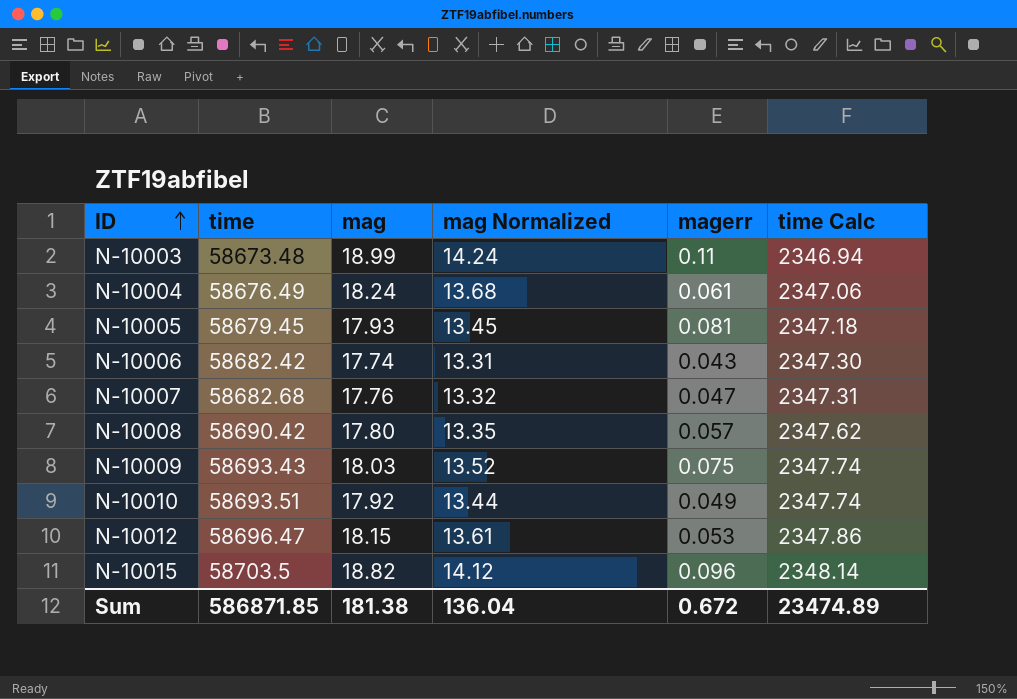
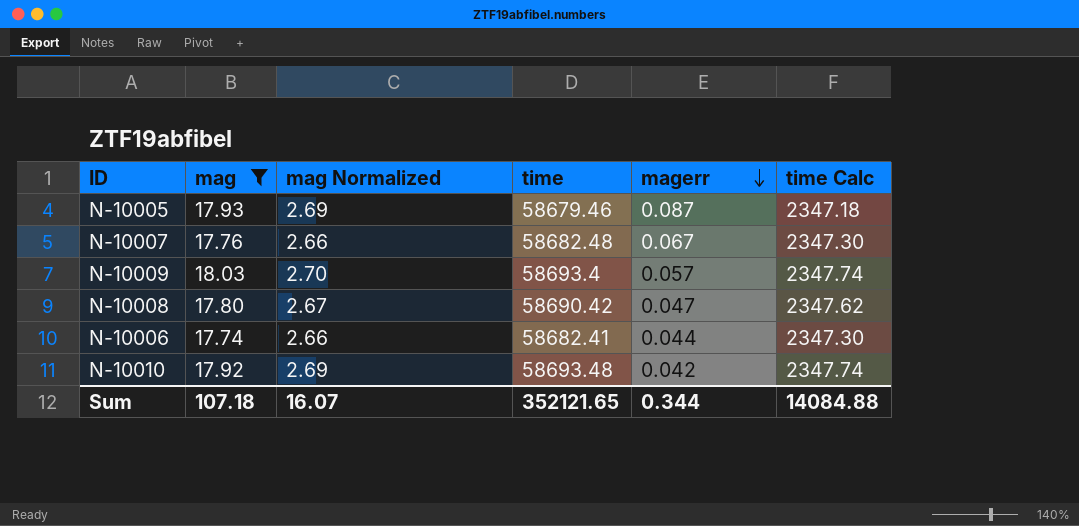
filter: none -> mag <= 18.03
row order: ID ascending -> magerr descending
column mag Normalized | formula: [mag] * 0.75 -> [mag] * 0.15
column time | position: 2 -> 4
N-10005 | time: 58679.45 -> 58679.46
N-10005 | magerr: 0.081 -> 0.087
N-10007 | time: 58682.68 -> 58682.48
N-10007 | magerr: 0.047 -> 0.067
N-10007 | time Calc: 2347.31 -> 2347.30
N-10009 | time: 58693.43 -> 58693.4
N-10009 | magerr: 0.075 -> 0.057
N-10008 | magerr: 0.057 -> 0.047
N-10006 | time: 58682.42 -> 58682.41
N-10006 | magerr: 0.043 -> 0.044
N-10010 | time: 58693.51 -> 58693.48
N-10010 | magerr: 0.049 -> 0.042
Sum | mag: 181.38 -> 107.18
Sum | mag Normalized: 136.04 -> 16.07
Sum | time: 586871.85 -> 352121.65
Sum | magerr: 0.672 -> 0.344
Sum | time Calc: 23474.89 -> 14084.88

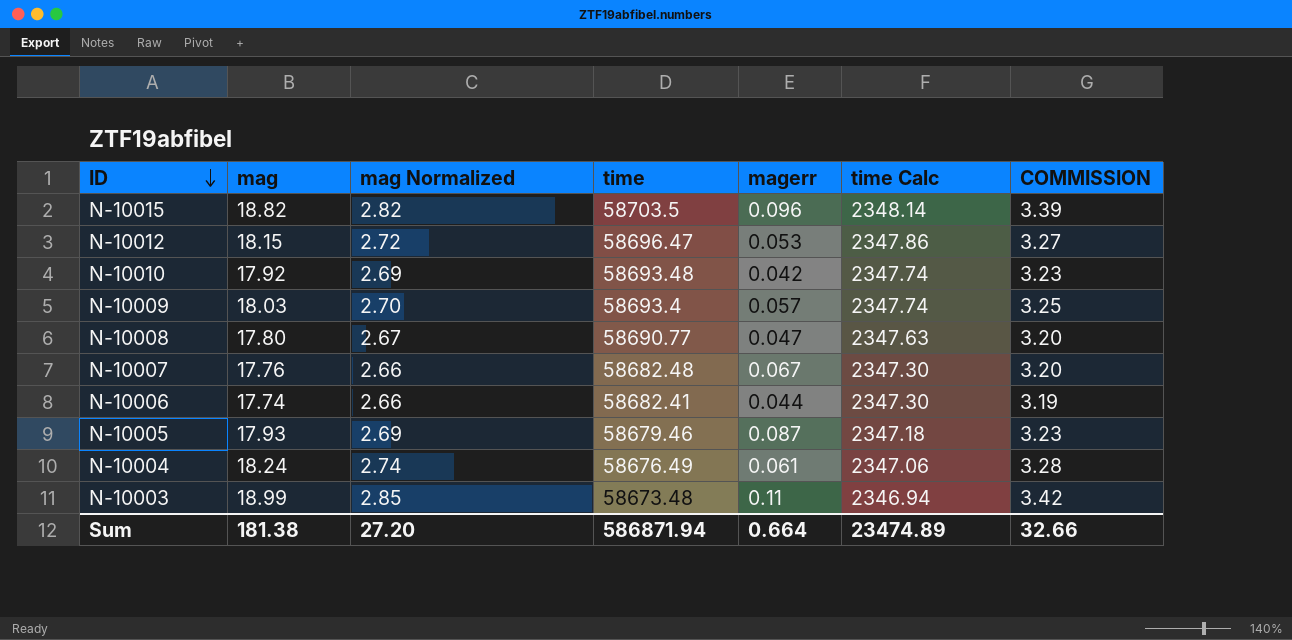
filter: mag <= 18.03 -> none
row order: magerr descending -> ID descending
column COMMISSION | formula: none -> [mag] * 0.18
N-10008 | time: 58690.42 -> 58690.77
N-10008 | time Calc: 2347.62 -> 2347.63
Sum | mag: 107.18 -> 181.38
Sum | mag Normalized: 16.07 -> 27.20
Sum | time: 352121.65 -> 586871.94
Sum | magerr: 0.344 -> 0.664
Sum | time Calc: 14084.88 -> 23474.89

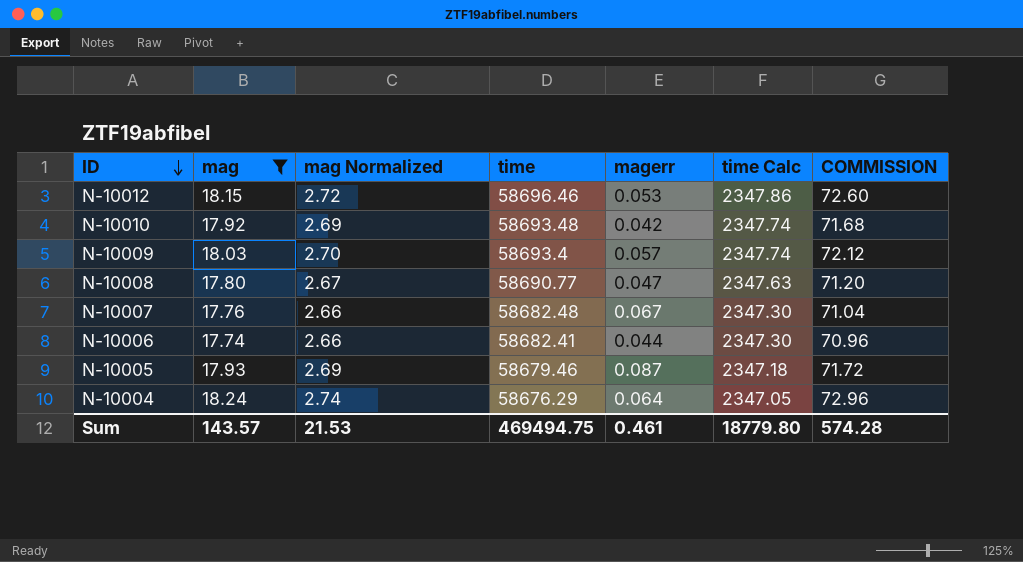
filter: none -> mag <= 18.24
column COMMISSION | formula: [mag] * 0.18 -> [mag] * 4
N-10012 | time: 58696.47 -> 58696.46
N-10004 | time: 58676.49 -> 58676.29
N-10004 | magerr: 0.061 -> 0.064
N-10004 | time Calc: 2347.06 -> 2347.05
Sum | mag: 181.38 -> 143.57
Sum | mag Normalized: 27.20 -> 21.53
Sum | time: 586871.94 -> 469494.75
Sum | magerr: 0.664 -> 0.461
Sum | time Calc: 23474.89 -> 18779.80
Sum | COMMISSION: 32.66 -> 574.28

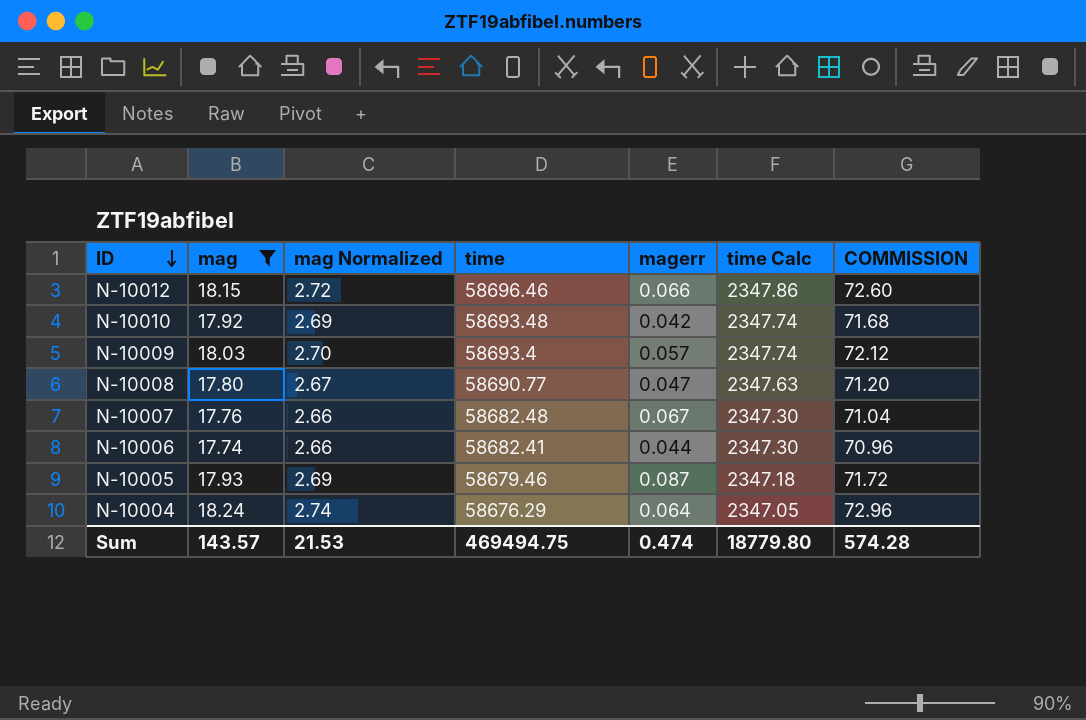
N-10012 | magerr: 0.053 -> 0.066
Sum | magerr: 0.461 -> 0.474

